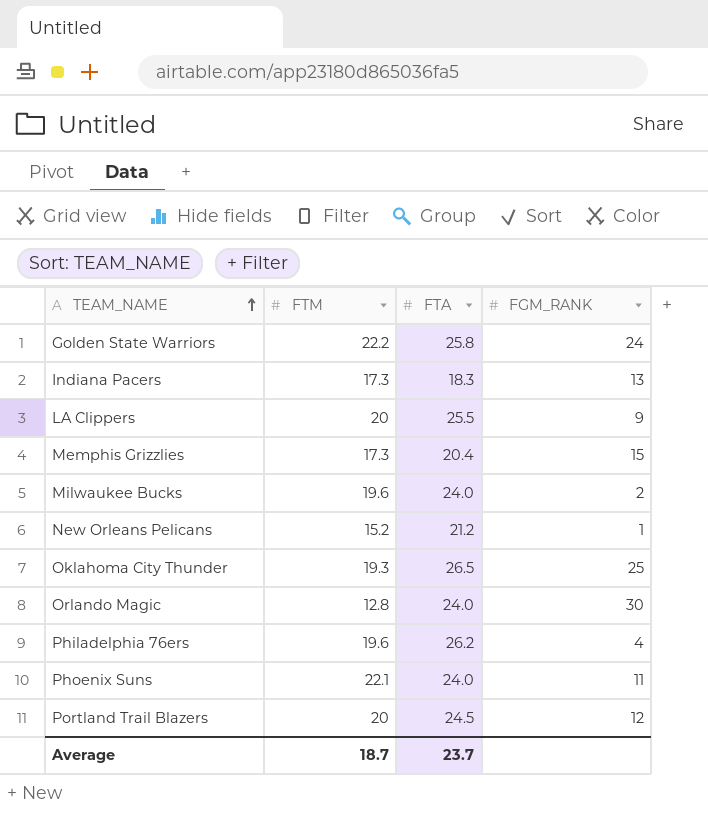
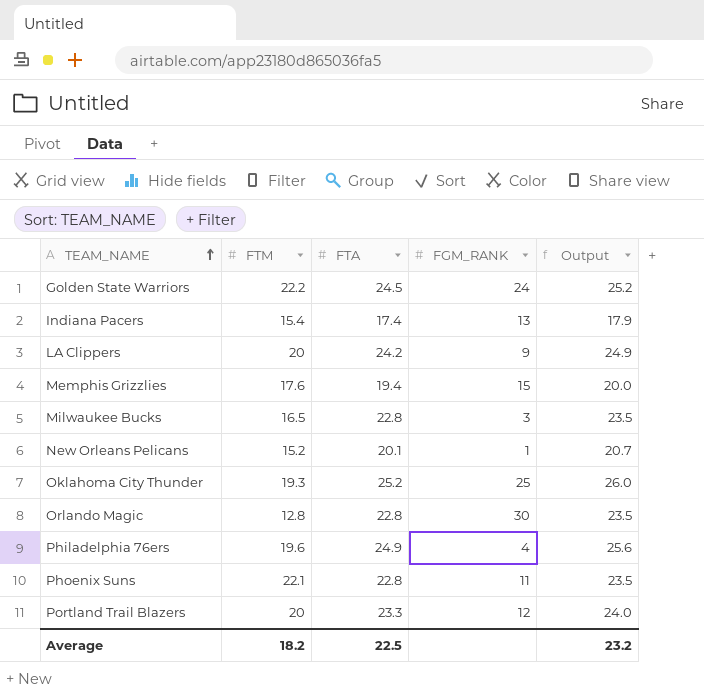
column Output | formula: none -> [FTA] * 1.03
Golden State Warriors | FTA: 25.8 -> 24.5
Indiana Pacers | FTM: 17.3 -> 15.4
Indiana Pacers | FTA: 18.3 -> 17.4
LA Clippers | FTA: 25.5 -> 24.2
Memphis Grizzlies | FTM: 17.3 -> 17.6
Memphis Grizzlies | FTA: 20.4 -> 19.4
Milwaukee Bucks | FTM: 19.6 -> 16.5
Milwaukee Bucks | FTA: 24.0 -> 22.8
Milwaukee Bucks | FGM_RANK: 2 -> 3
New Orleans Pelicans | FTA: 21.2 -> 20.1
Oklahoma City Thunder | FTA: 26.5 -> 25.2
Orlando Magic | FTA: 24.0 -> 22.8
Philadelphia 76ers | FTA: 26.2 -> 24.9
Phoenix Suns | FTA: 24.0 -> 22.8
Portland Trail Blazers | FTA: 24.5 -> 23.3
Average | FTM: 18.7 -> 18.2
Average | FTA: 23.7 -> 22.5

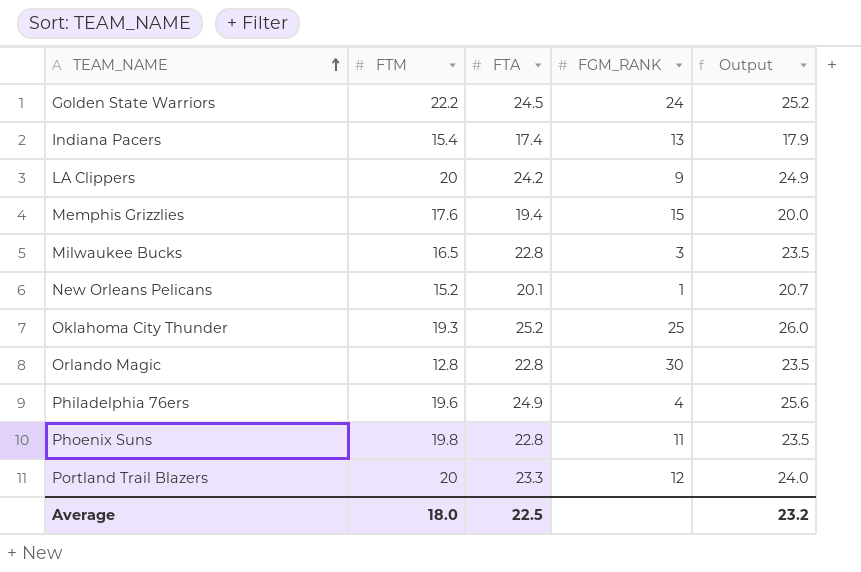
Phoenix Suns | FTM: 22.1 -> 19.8
Average | FTM: 18.2 -> 18.0

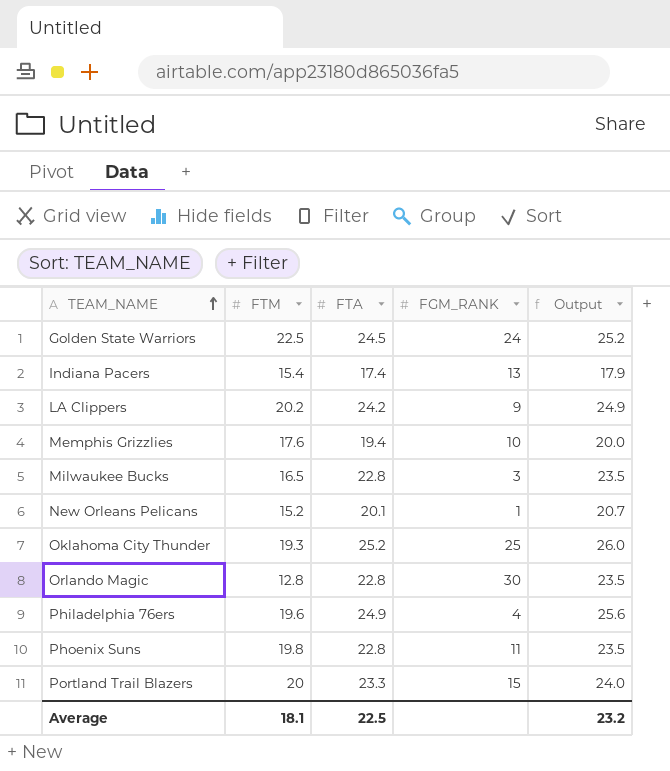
Golden State Warriors | FTM: 22.2 -> 22.5
LA Clippers | FTM: 20 -> 20.2
Memphis Grizzlies | FGM_RANK: 15 -> 10
Portland Trail Blazers | FGM_RANK: 12 -> 15
Average | FTM: 18.0 -> 18.1

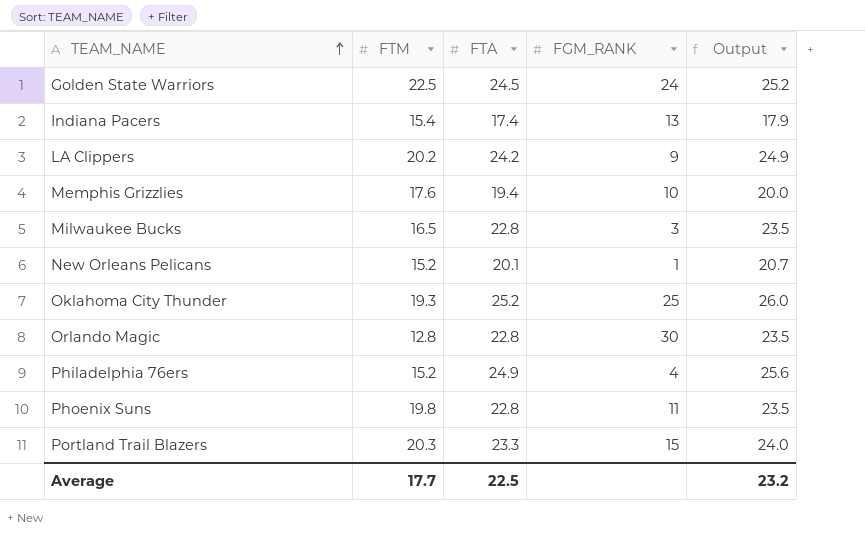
Philadelphia 76ers | FTM: 19.6 -> 15.2
Portland Trail Blazers | FTM: 20 -> 20.3
Average | FTM: 18.1 -> 17.7

